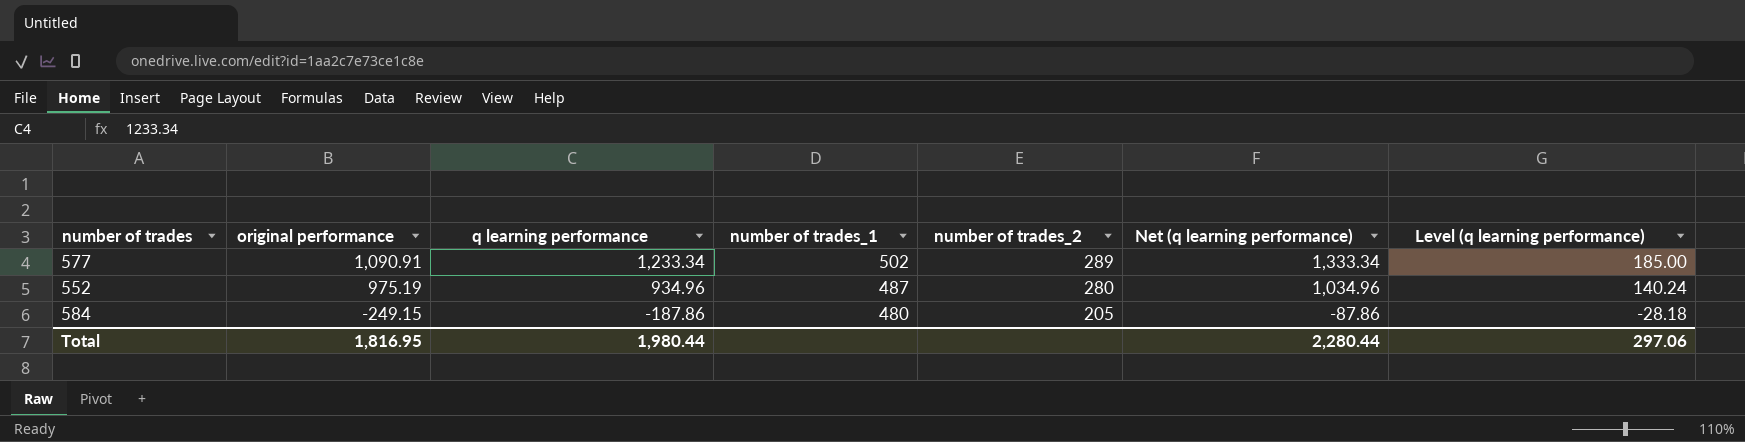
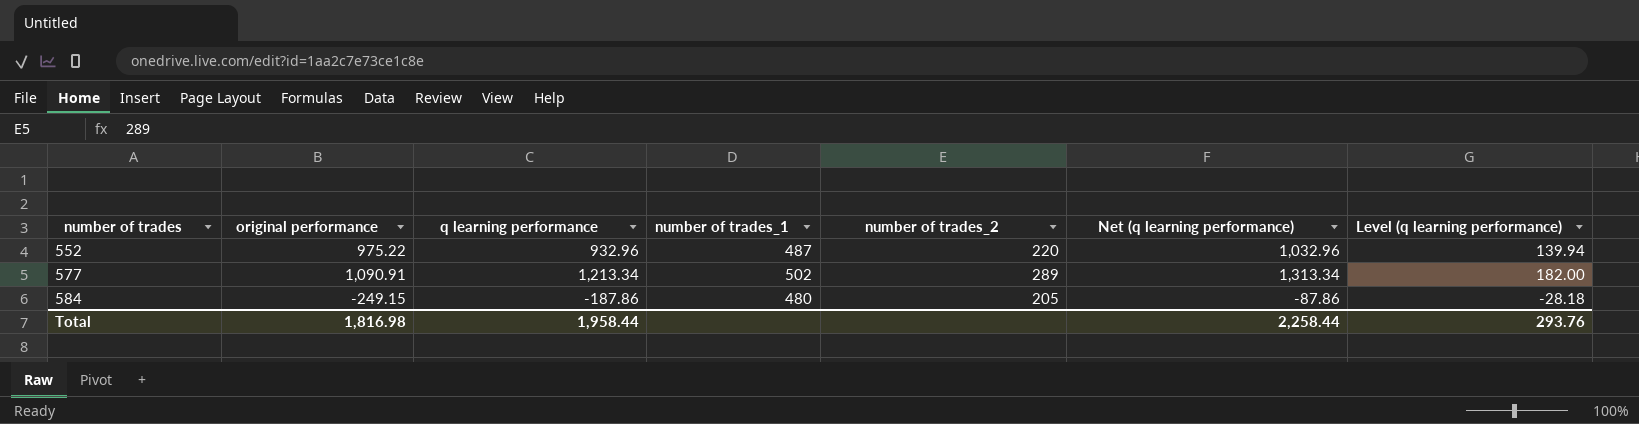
row order: original performance descending -> number of trades ascending
552 | original performance: 975.19 -> 975.22
552 | q learning performance: 934.96 -> 932.96
552 | number of trades_2: 280 -> 220
552 | Net (q learning performance): 1,034.96 -> 1,032.96
552 | Level (q learning performance): 140.24 -> 139.94
577 | q learning performance: 1,233.34 -> 1,213.34
577 | Net (q learning performance): 1,333.34 -> 1,313.34
577 | Level (q learning performance): 185.00 -> 182.00
Total | original performance: 1,816.95 -> 1,816.98
Total | q learning performance: 1,980.44 -> 1,958.44
Total | Net (q learning performance): 2,280.44 -> 2,258.44
Total | Level (q learning performance): 297.06 -> 293.76

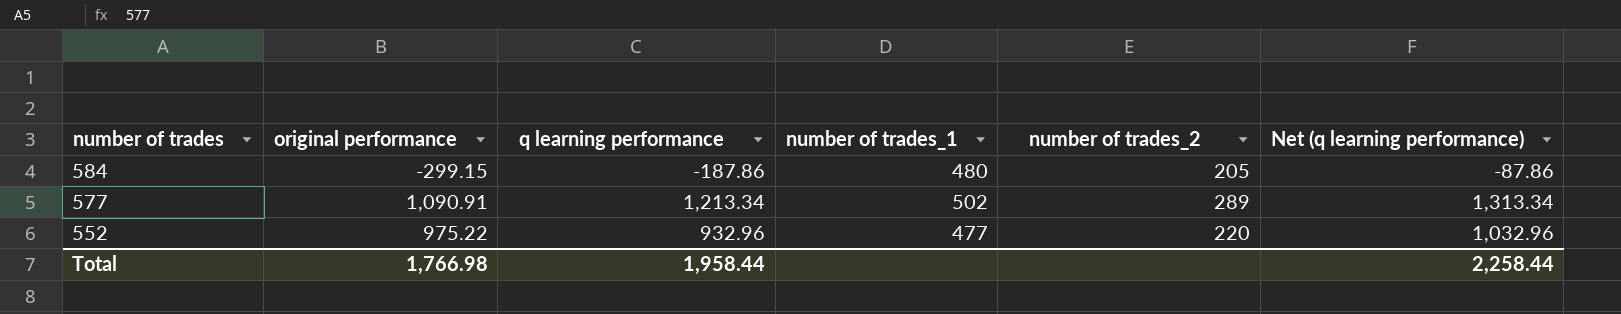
row order: number of trades ascending -> number of trades descending
column Level (q learning performance) | formula: [q learning performance] * 0.15 -> none
584 | original performance: -249.15 -> -299.15
552 | number of trades_1: 487 -> 477
Total | original performance: 1,816.98 -> 1,766.98

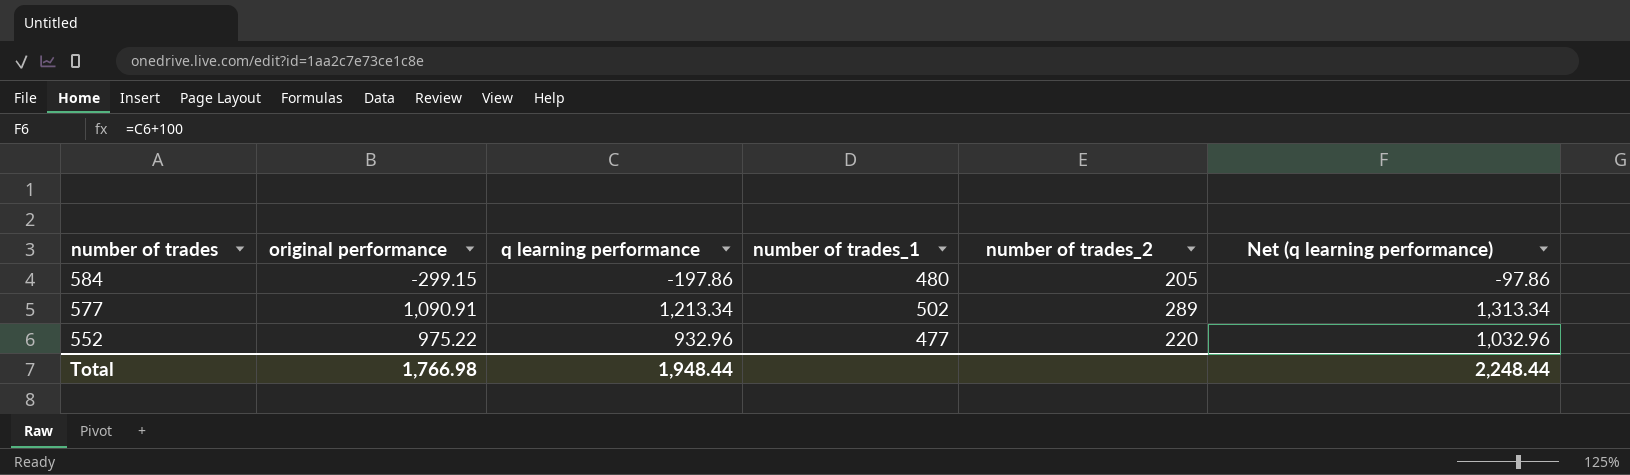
584 | q learning performance: -187.86 -> -197.86
584 | Net (q learning performance): -87.86 -> -97.86
Total | q learning performance: 1,958.44 -> 1,948.44
Total | Net (q learning performance): 2,258.44 -> 2,248.44

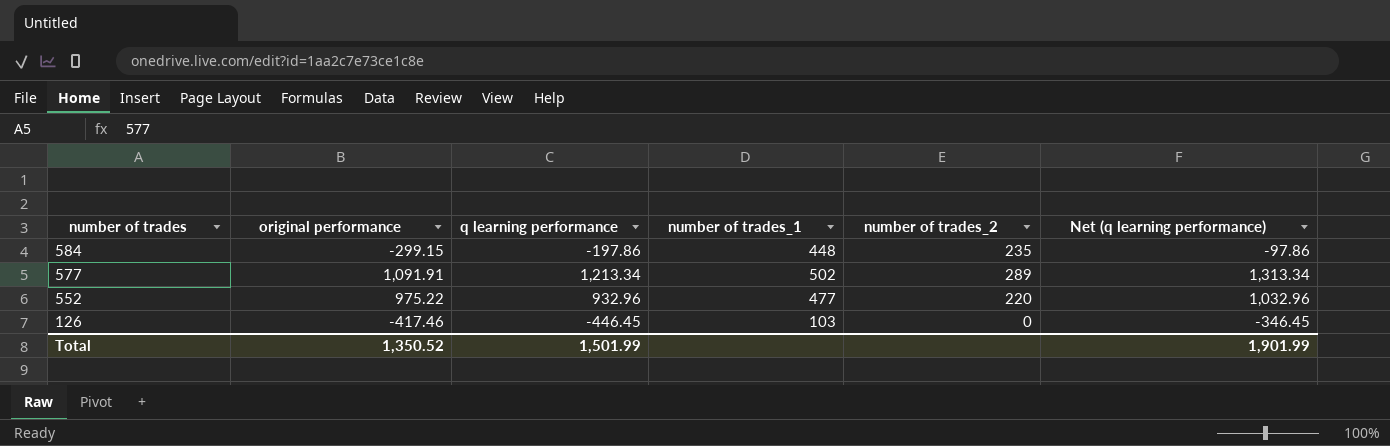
584 | number of trades_1: 480 -> 448
584 | number of trades_2: 205 -> 235
577 | original performance: 1,090.91 -> 1,091.91
row 126: none -> -417.46 | -446.45 | 103 | 0 | -346.45
Total | original performance: 1,766.98 -> 1,350.52
Total | q learning performance: 1,948.44 -> 1,501.99
Total | Net (q learning performance): 2,248.44 -> 1,901.99

